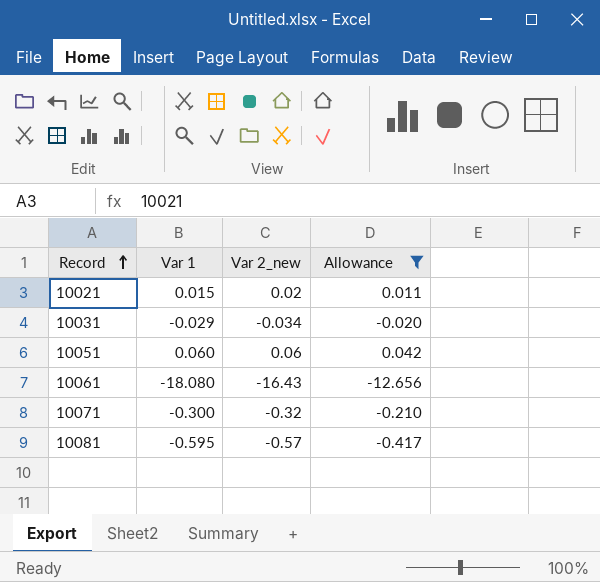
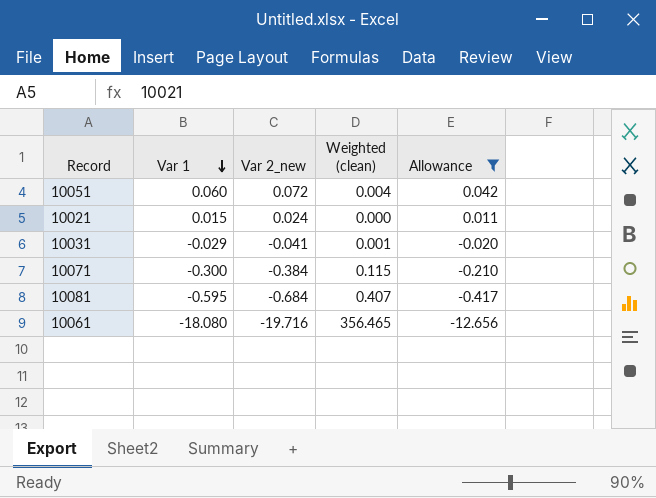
row order: Record ascending -> Var 1 descending
column Weighted (clean) | formula: none -> [Var 1] * [Var 2_new]
10051 | Var 2_new: 0.06 -> 0.072
10021 | Var 2_new: 0.02 -> 0.024
10031 | Var 2_new: -0.034 -> -0.041
10071 | Var 2_new: -0.32 -> -0.384
10081 | Var 2_new: -0.57 -> -0.684
10061 | Var 2_new: -16.43 -> -19.716

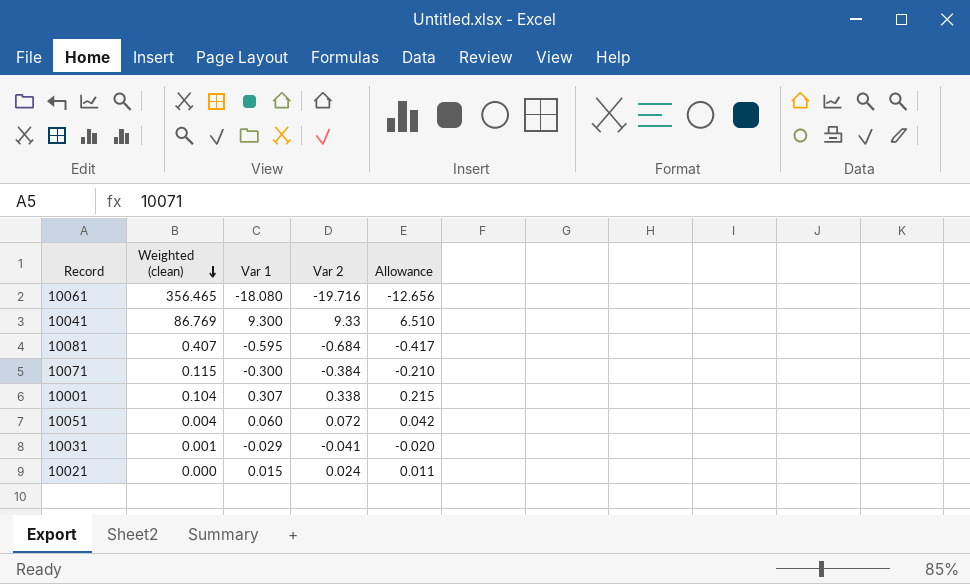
filter: Allowance <= 0.042 -> none
row order: Var 1 descending -> Weighted (clean) descending
column Weighted (clean) | position: 4 -> 2
column name: Var 2_new -> Var 2

